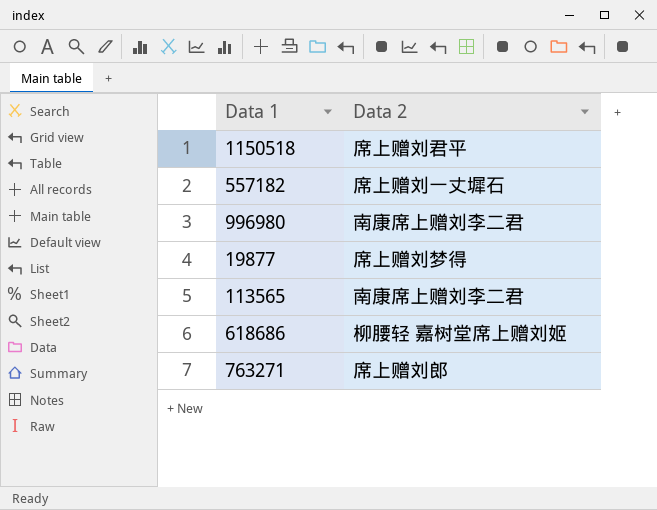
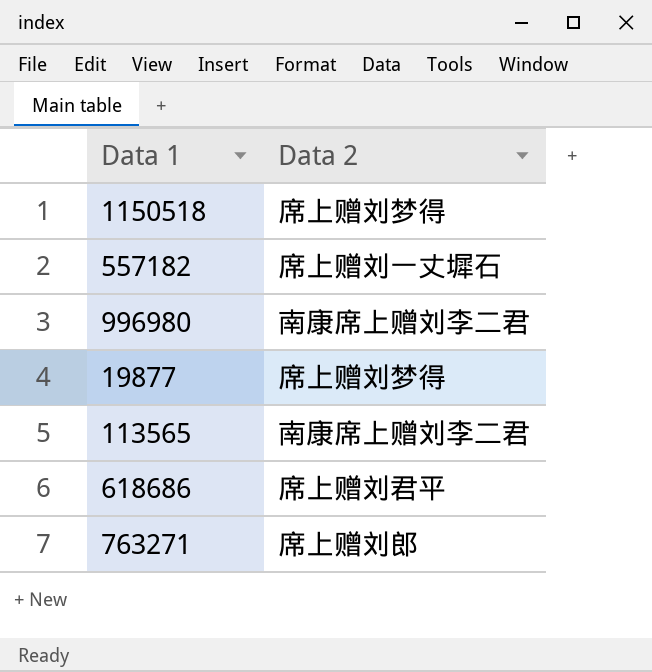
1150518 | Data 2: 席上赠刘君平 -> 席上赠刘梦得
618686 | Data 2: 柳腰轻 嘉树堂席上赠刘姬 -> 席上赠刘君平

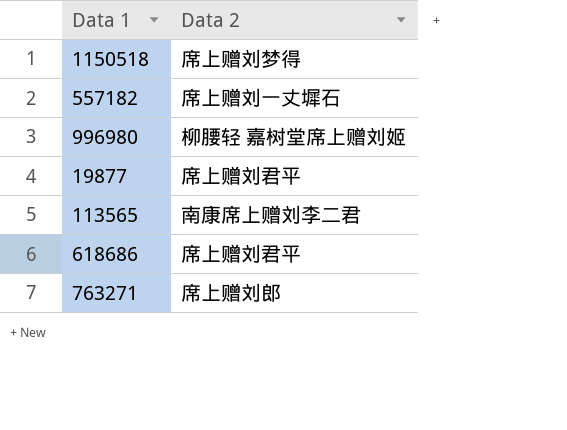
996980 | Data 2: 南康席上赠刘李二君 -> 柳腰轻 嘉树堂席上赠刘姬
19877 | Data 2: 席上赠刘梦得 -> 席上赠刘君平

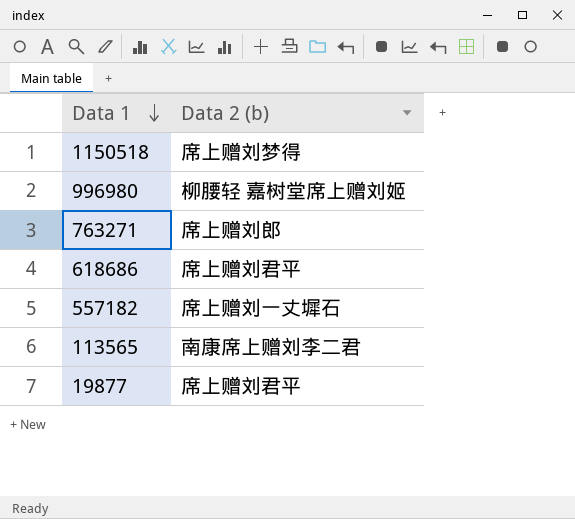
row order: none -> Data 1 descending
column name: Data 2 -> Data 2 (b)

